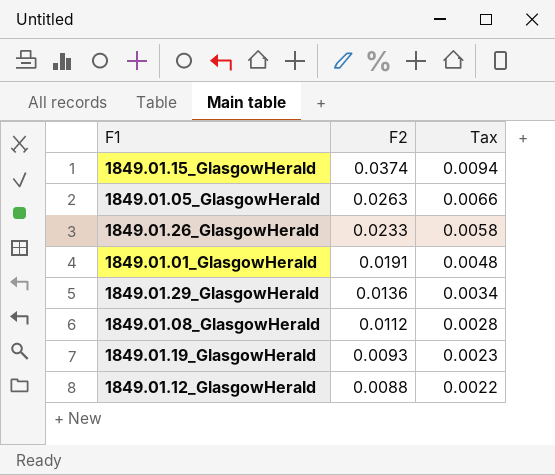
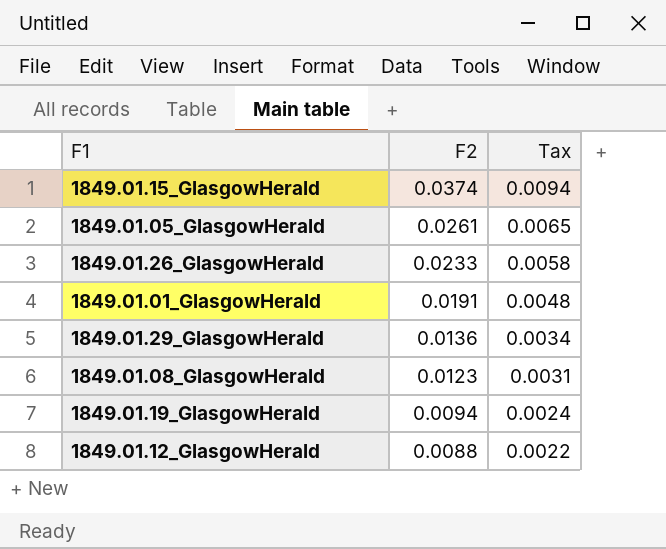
1849.01.05_GlasgowHerald | F2: 0.0263 -> 0.0261
1849.01.05_GlasgowHerald | Tax: 0.0066 -> 0.0065
1849.01.08_GlasgowHerald | F2: 0.0112 -> 0.0123
1849.01.08_GlasgowHerald | Tax: 0.0028 -> 0.0031
1849.01.19_GlasgowHerald | F2: 0.0093 -> 0.0094
1849.01.19_GlasgowHerald | Tax: 0.0023 -> 0.0024

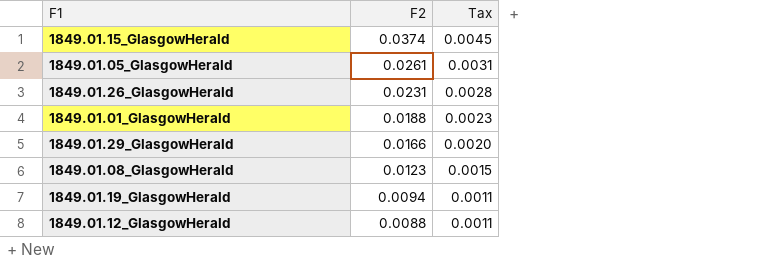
column Tax | formula: [F2] * 0.25 -> [F2] * 0.12
1849.01.26_GlasgowHerald | F2: 0.0233 -> 0.0231
1849.01.01_GlasgowHerald | F2: 0.0191 -> 0.0188
1849.01.29_GlasgowHerald | F2: 0.0136 -> 0.0166

